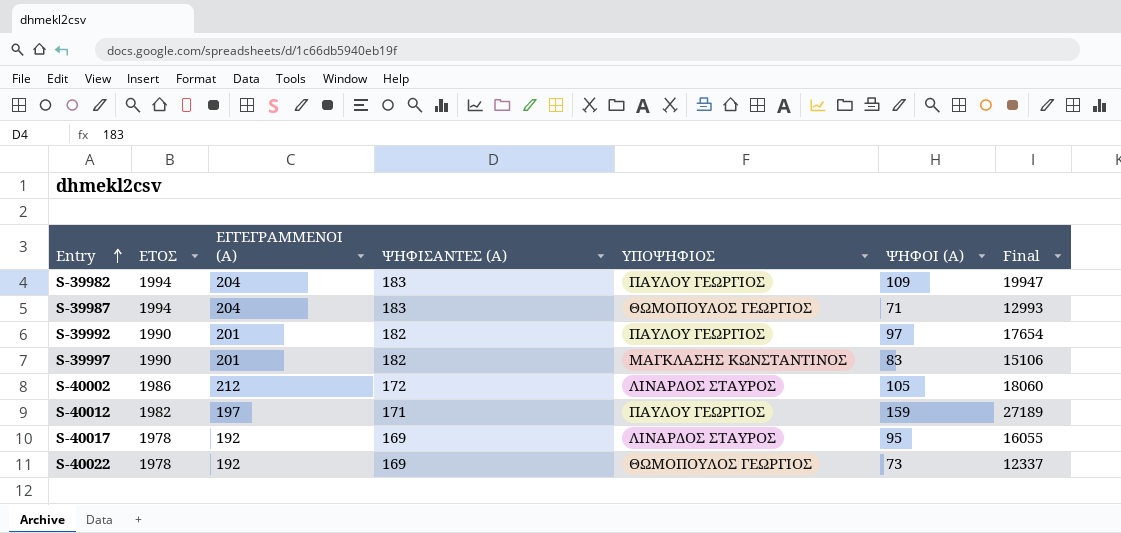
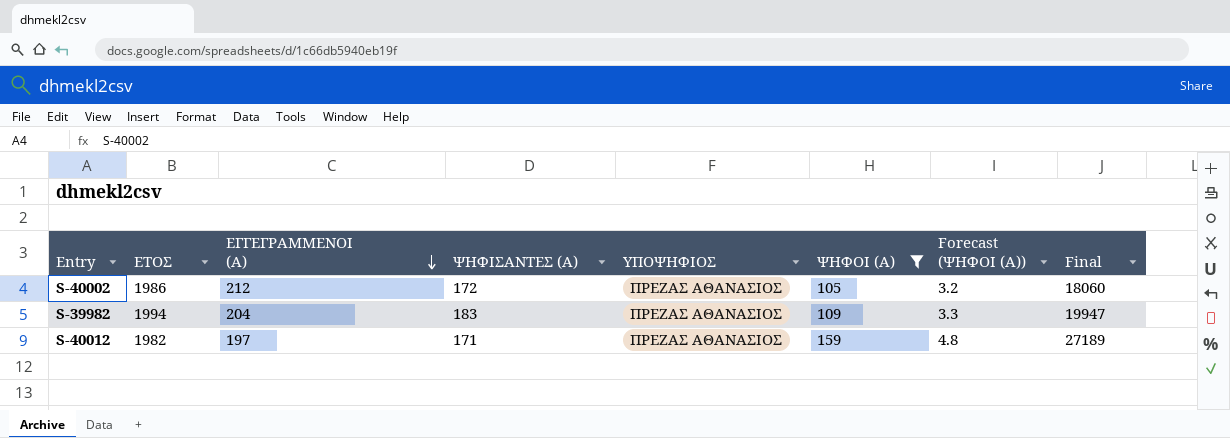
filter: none -> ΨΗΦΟΙ (Α) >= 105
row order: Entry ascending -> ΕΓΓΕΓΡΑΜΜΕΝΟΙ (Α) descending
column Forecast (ΨΗΦΟΙ (Α)) | formula: none -> [ΨΗΦΟΙ (Α)] * 0.03
S-40002 | ΥΠΟΨΗΦΙΟΣ: ΛΙΝΑΡΔΟΣ ΣΤΑΥΡΟΣ -> ΠΡΕΖΑΣ ΑΘΑΝΑΣΙΟΣ
S-39982 | ΥΠΟΨΗΦΙΟΣ: ΠΑΥΛΟΥ ΓΕΩΡΓΙΟΣ -> ΠΡΕΖΑΣ ΑΘΑΝΑΣΙΟΣ
S-40012 | ΥΠΟΨΗΦΙΟΣ: ΠΑΥΛΟΥ ΓΕΩΡΓΙΟΣ -> ΠΡΕΖΑΣ ΑΘΑΝΑΣΙΟΣ

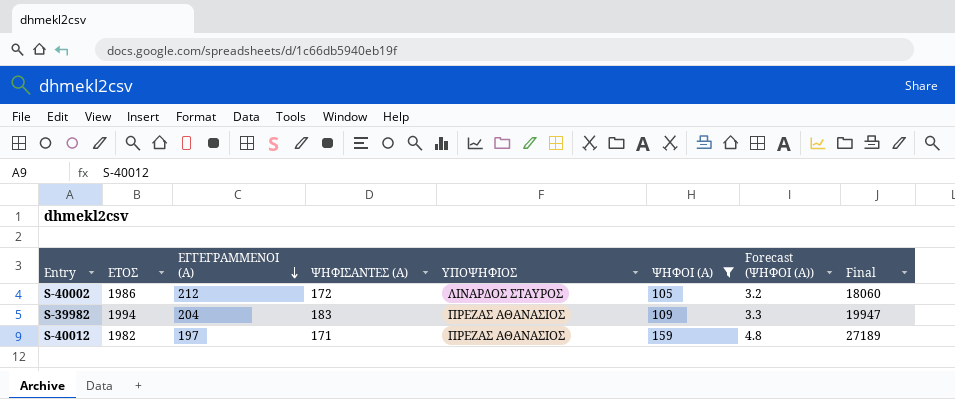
S-40002 | ΥΠΟΨΗΦΙΟΣ: ΠΡΕΖΑΣ ΑΘΑΝΑΣΙΟΣ -> ΛΙΝΑΡΔΟΣ ΣΤΑΥΡΟΣ

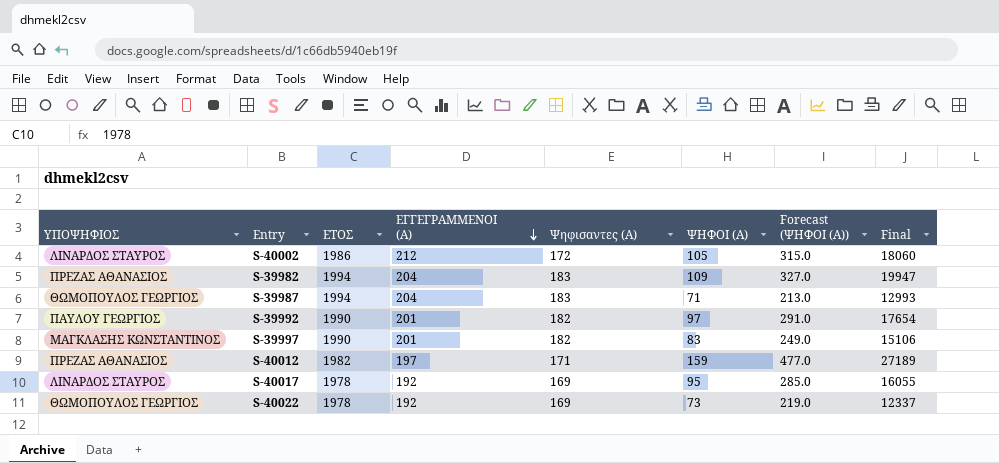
filter: ΨΗΦΟΙ (Α) >= 105 -> none
column ΥΠΟΨΗΦΙΟΣ | position: 5 -> 1
column name: ΨΗΦΙΣΑΝΤΕΣ (Α) -> Ψηφισαντες (Α)
column Forecast (ΨΗΦΟΙ (Α)) | formula: [ΨΗΦΟΙ (Α)] * 0.03 -> [ΨΗΦΟΙ (Α)] * 3

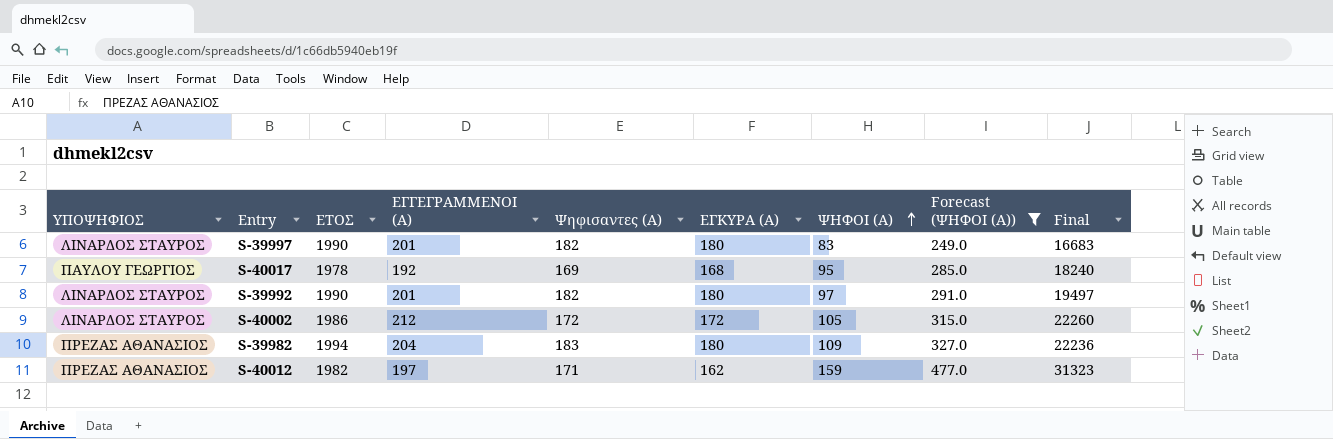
filter: none -> Forecast (ΨΗΦΟΙ (Α)) >= 249.0
row order: ΕΓΓΕΓΡΑΜΜΕΝΟΙ (Α) descending -> ΨΗΦΟΙ (Α) ascending
column ΕΓΚΥΡΑ (Α) | position: none -> 6
column Final | formula: [Ψηφισαντες (Α)] * [ΨΗΦΟΙ (Α)] -> [ΕΓΓΕΓΡΑΜΜΕΝΟΙ (Α)] * [ΨΗΦΟΙ (Α)]
S-39997 | ΥΠΟΨΗΦΙΟΣ: ΜΑΓΚΛΑΣΗΣ ΚΩΝΣΤΑΝΤΙΝΟΣ -> ΛΙΝΑΡΔΟΣ ΣΤΑΥΡΟΣ
S-40017 | ΥΠΟΨΗΦΙΟΣ: ΛΙΝΑΡΔΟΣ ΣΤΑΥΡΟΣ -> ΠΑΥΛΟΥ ΓΕΩΡΓΙΟΣ
S-39992 | ΥΠΟΨΗΦΙΟΣ: ΠΑΥΛΟΥ ΓΕΩΡΓΙΟΣ -> ΛΙΝΑΡΔΟΣ ΣΤΑΥΡΟΣ

